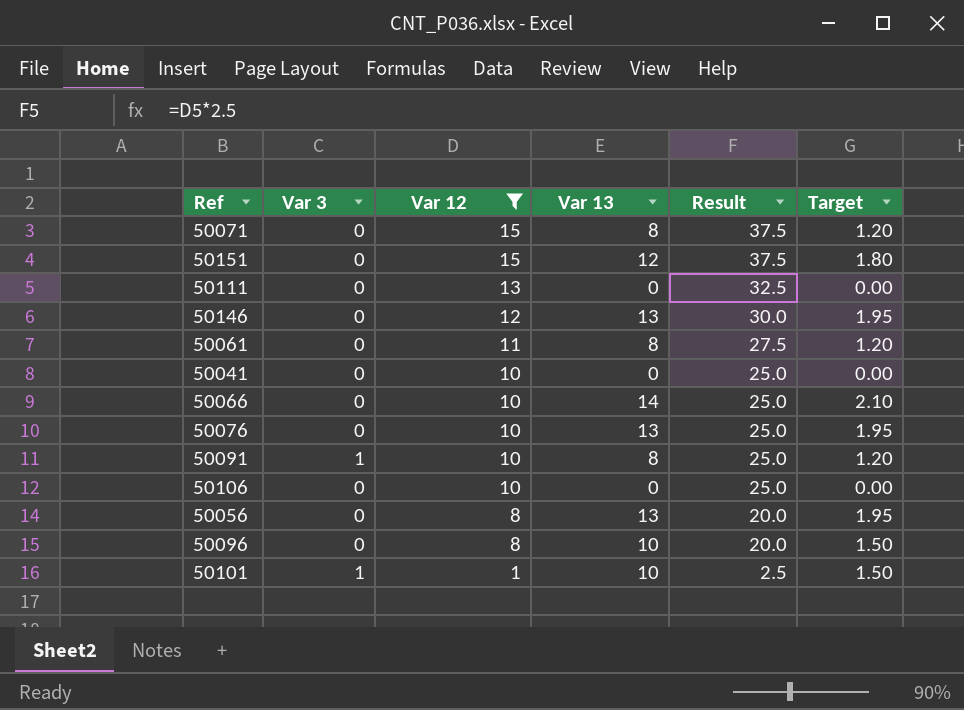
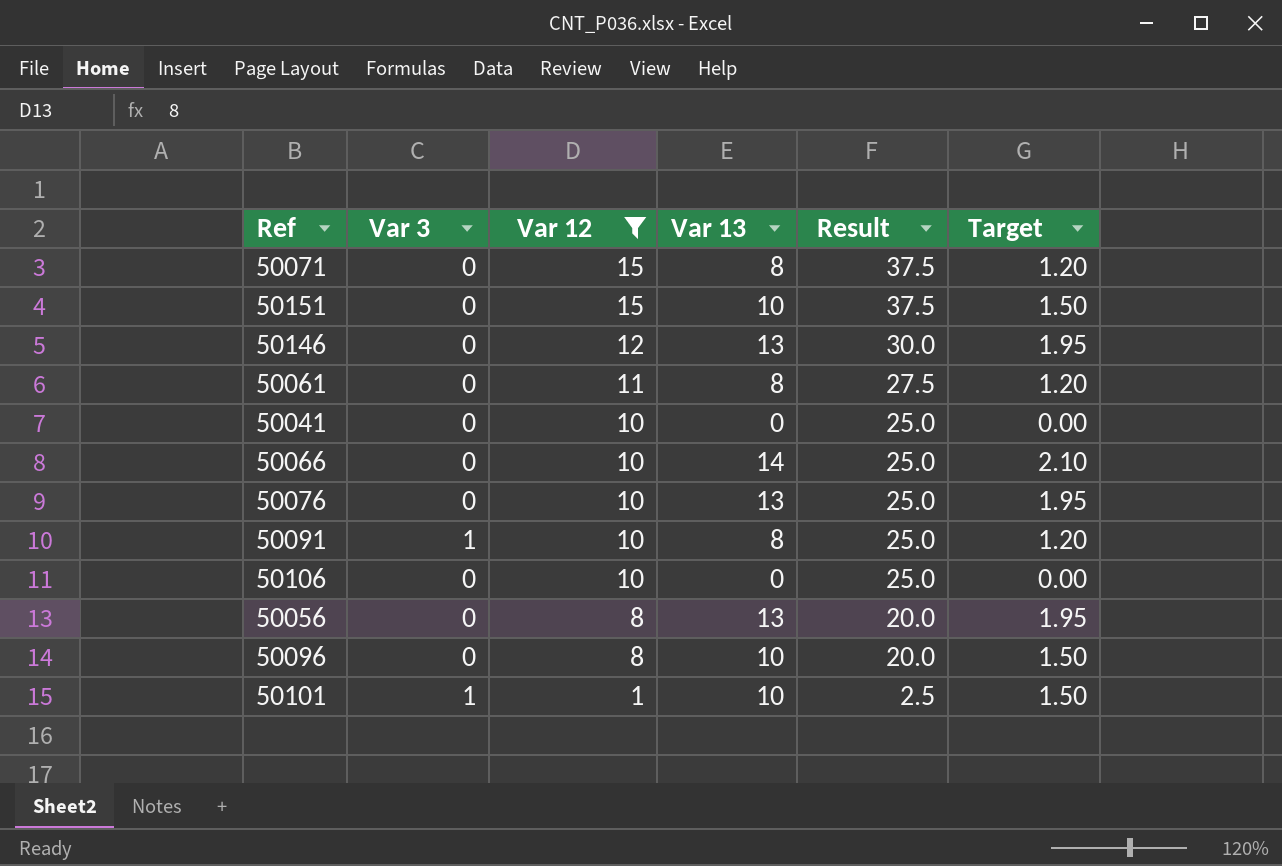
row 50111: 0 | 13 | 0 | 32.5 | 0.00 -> none
50151 | Var 13: 12 -> 10
50151 | Target: 1.80 -> 1.50

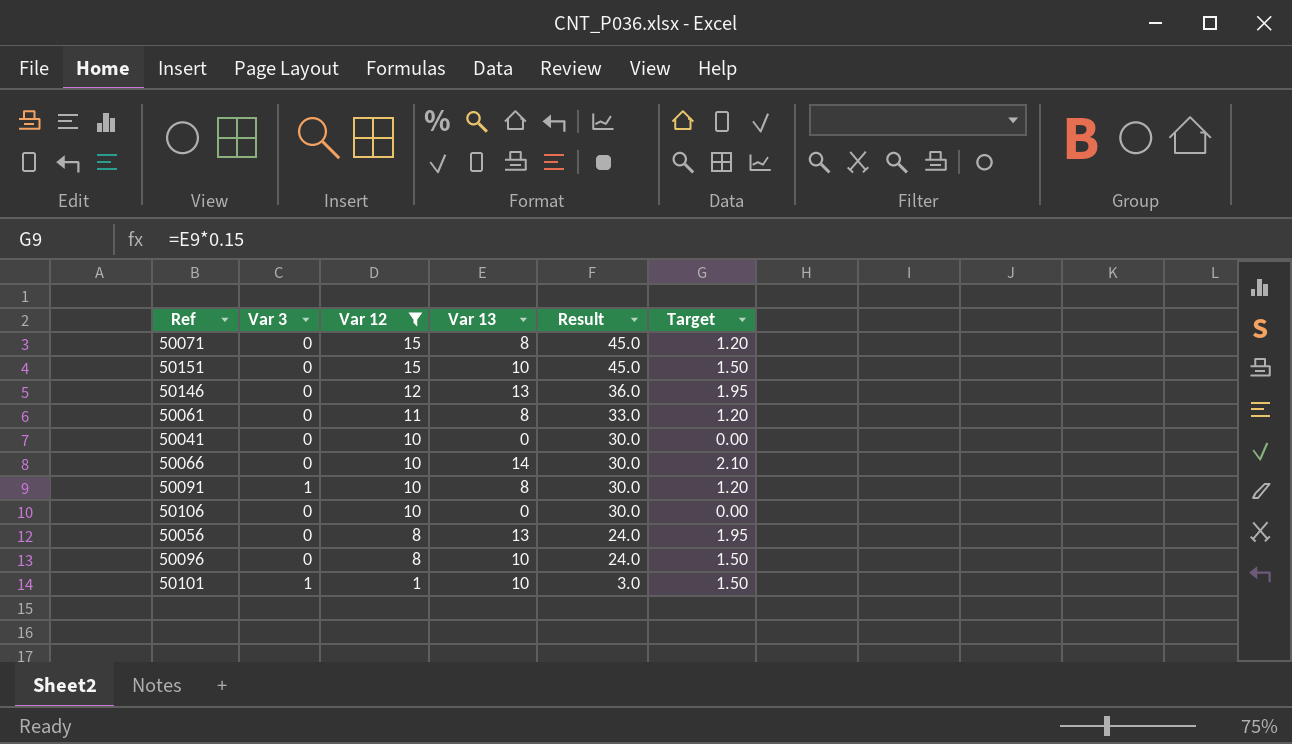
column Result | formula: [Var 12] * 2.5 -> [Var 12] * 3
row 50076: 0 | 10 | 13 | 25.0 | 1.95 -> none

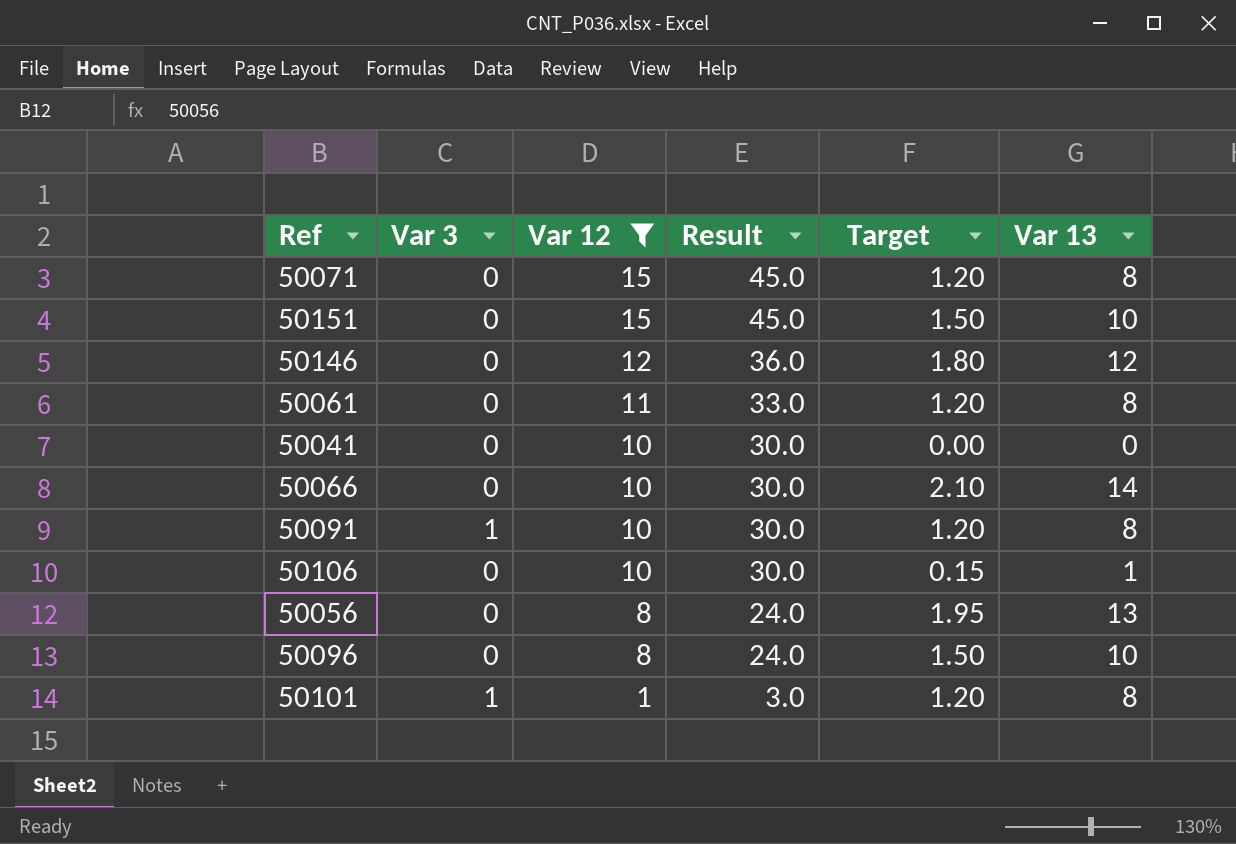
column Var 13 | position: 4 -> 6
50146 | Target: 1.95 -> 1.80
50146 | Var 13: 13 -> 12
50106 | Target: 0.00 -> 0.15
50106 | Var 13: 0 -> 1
50101 | Target: 1.50 -> 1.20
50101 | Var 13: 10 -> 8

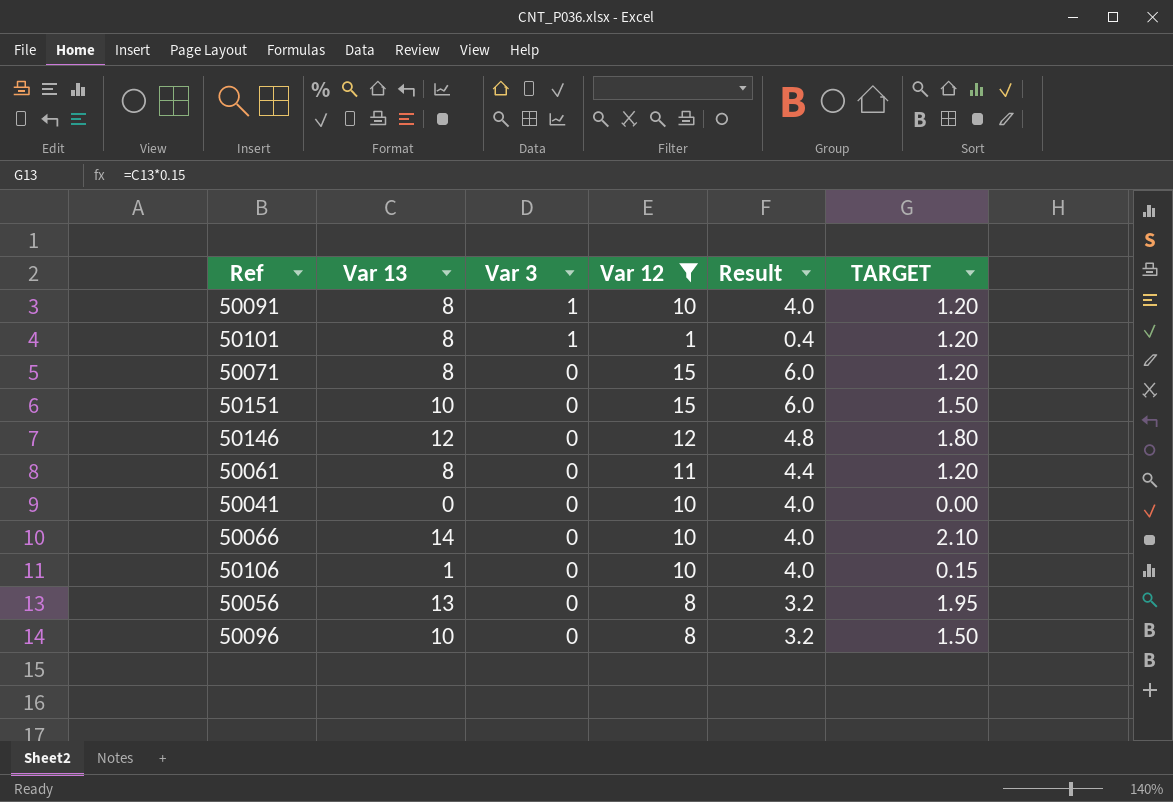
row order: Var 12 descending -> Var 3 descending
column Var 13 | position: 6 -> 2
column Result | formula: [Var 12] * 3 -> [Var 12] * 0.4
column name: Target -> TARGET

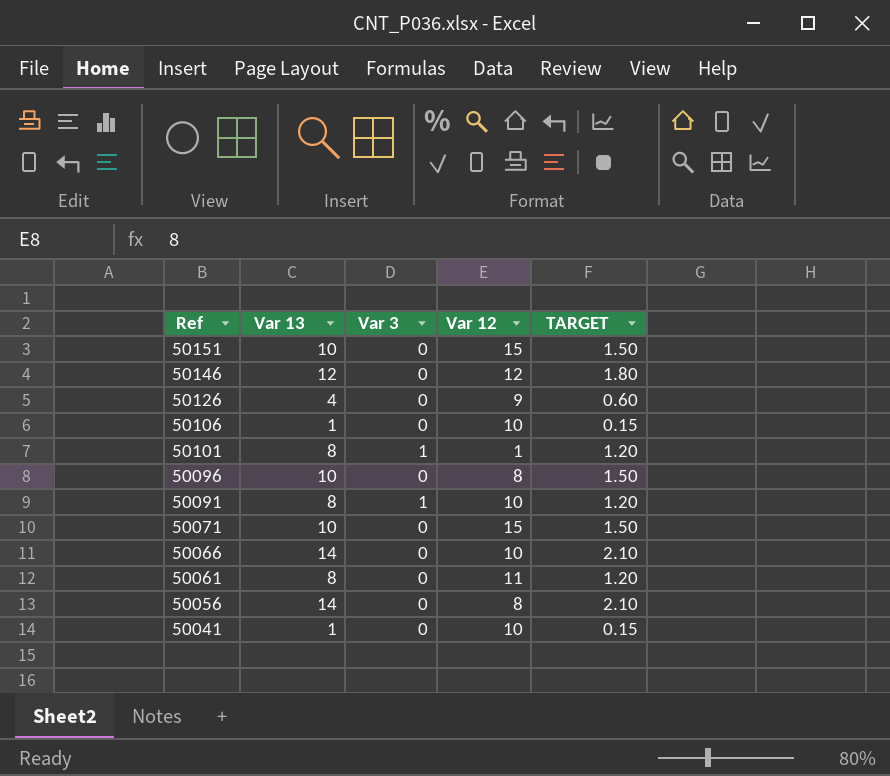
filter: Var 12 != 9 -> none
row order: Var 3 descending -> Ref descending
column Result | formula: [Var 12] * 0.4 -> none
50071 | Var 13: 8 -> 10
50071 | TARGET: 1.20 -> 1.50
50056 | Var 13: 13 -> 14
50056 | TARGET: 1.95 -> 2.10
50041 | Var 13: 0 -> 1
50041 | TARGET: 0.00 -> 0.15

